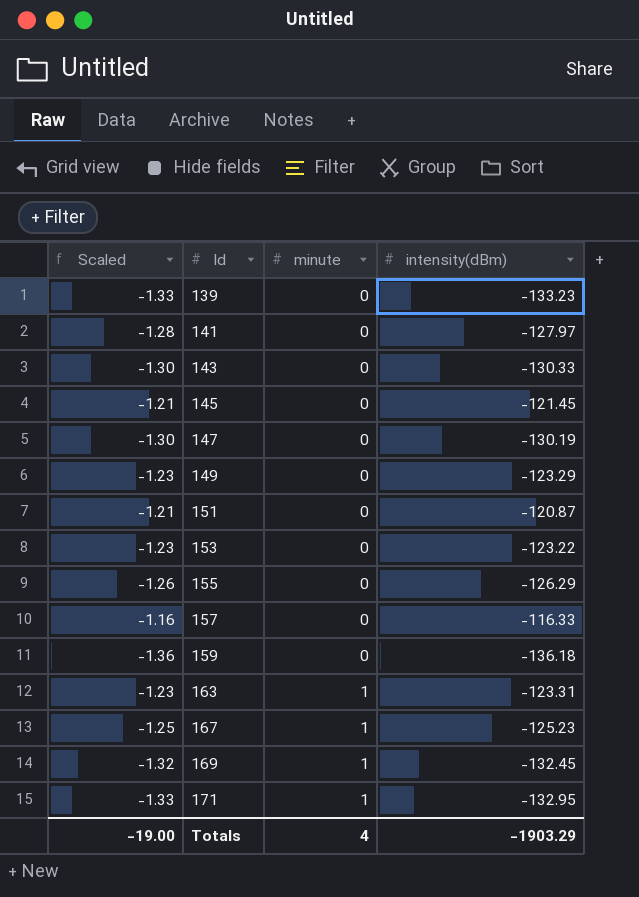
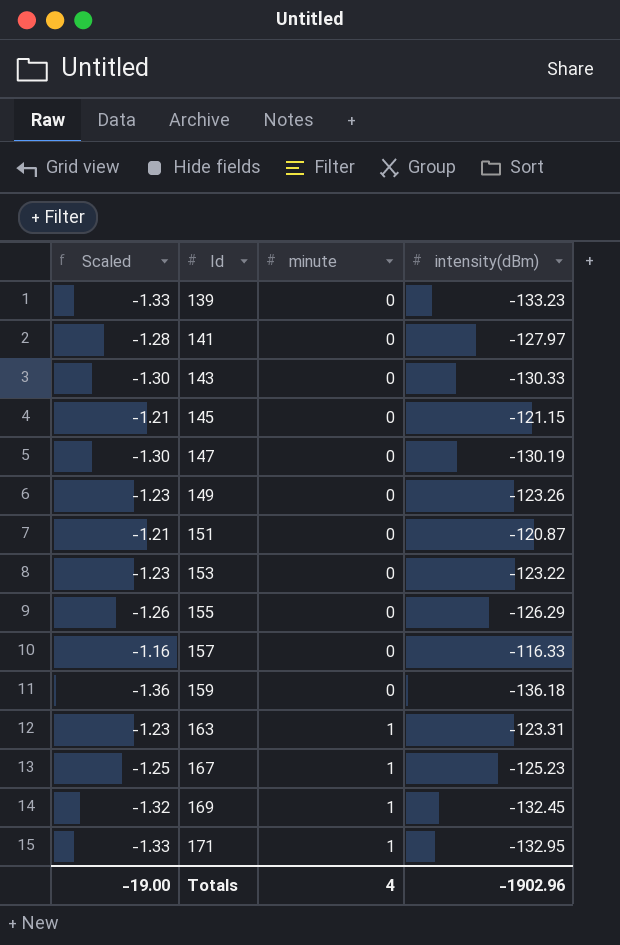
145 | intensity(dBm): -121.45 -> -121.15
149 | intensity(dBm): -123.29 -> -123.26
Totals | intensity(dBm): -1903.29 -> -1902.96

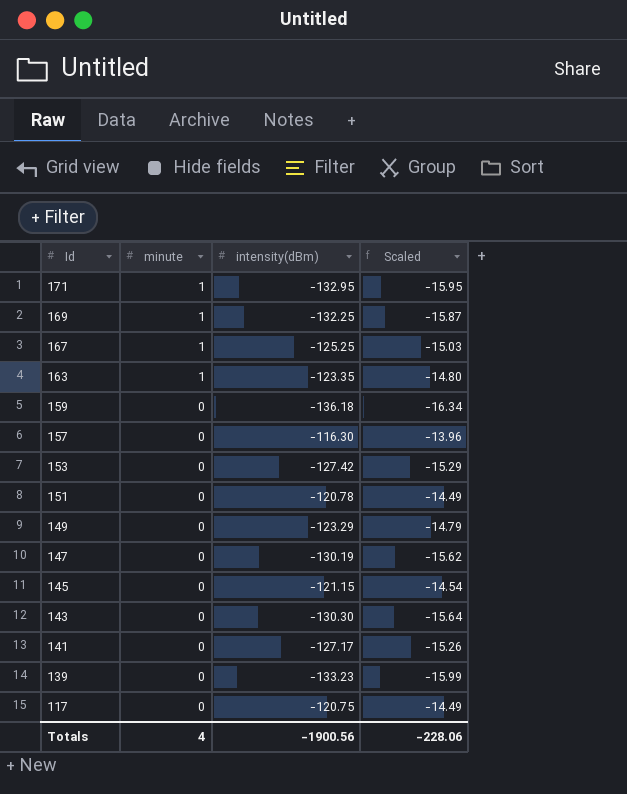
row order: Id ascending -> Id descending
column Scaled | formula: [intensity(dBm)] * 0.01 -> [intensity(dBm)] * 0.12
column Scaled | position: 1 -> 4
row 155: -1.26 | 0 | -126.29 -> none
169 | intensity(dBm): -132.45 -> -132.25
167 | intensity(dBm): -125.23 -> -125.25
163 | intensity(dBm): -123.31 -> -123.35
157 | intensity(dBm): -116.33 -> -116.30
153 | intensity(dBm): -123.22 -> -127.42
151 | intensity(dBm): -120.87 -> -120.78
149 | intensity(dBm): -123.26 -> -123.29
143 | intensity(dBm): -130.33 -> -130.30
141 | intensity(dBm): -127.97 -> -127.17
row 117: none -> 0 | -120.75 | -14.49
Totals | intensity(dBm): -1902.96 -> -1900.56
Totals | Scaled: -19.00 -> -228.06

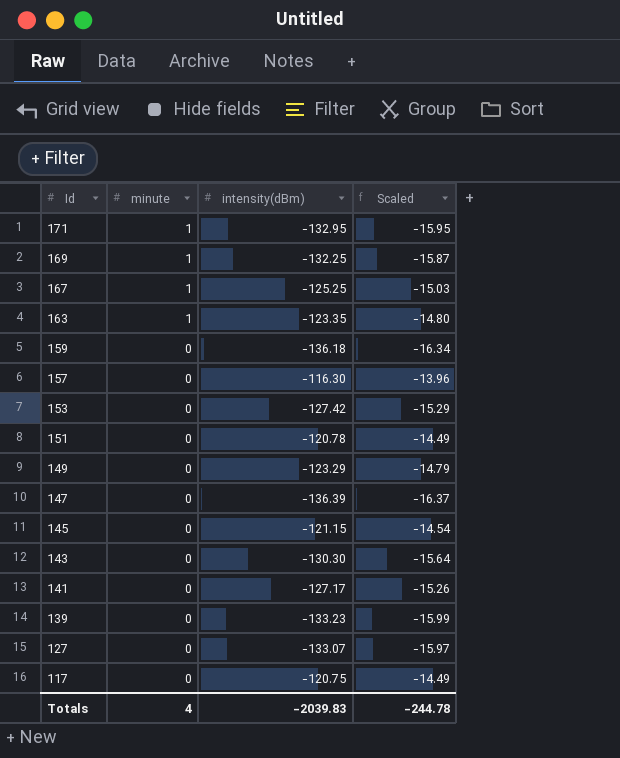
147 | intensity(dBm): -130.19 -> -136.39
147 | Scaled: -15.62 -> -16.37
row 127: none -> 0 | -133.07 | -15.97
Totals | intensity(dBm): -1900.56 -> -2039.83
Totals | Scaled: -228.06 -> -244.78

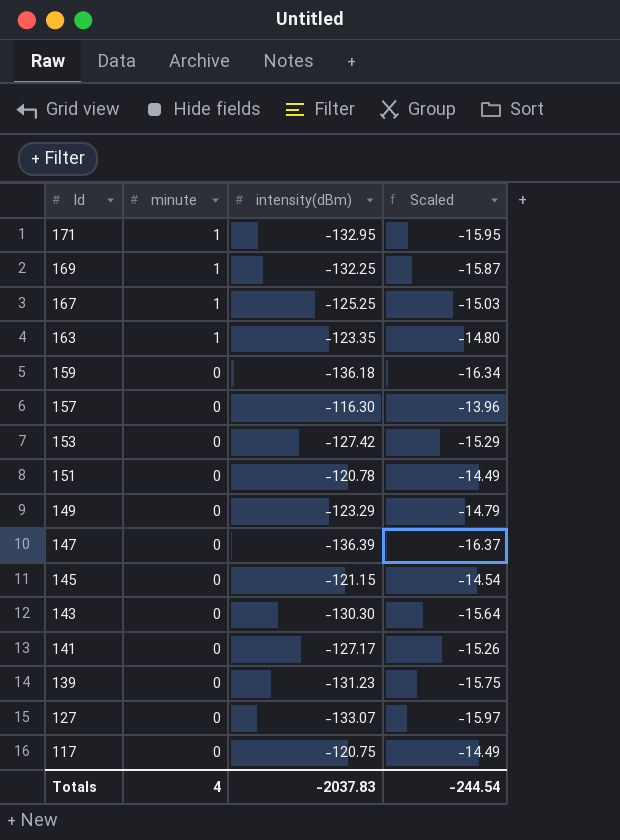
139 | intensity(dBm): -133.23 -> -131.23
139 | Scaled: -15.99 -> -15.75
Totals | intensity(dBm): -2039.83 -> -2037.83
Totals | Scaled: -244.78 -> -244.54

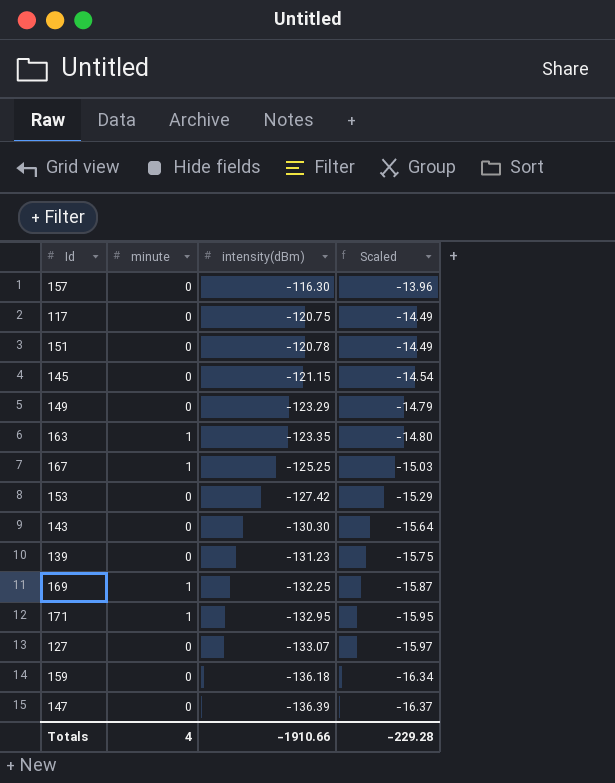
row order: Id descending -> intensity(dBm) descending
row 141: 0 | -127.17 | -15.26 -> none
Totals | intensity(dBm): -2037.83 -> -1910.66
Totals | Scaled: -244.54 -> -229.28

